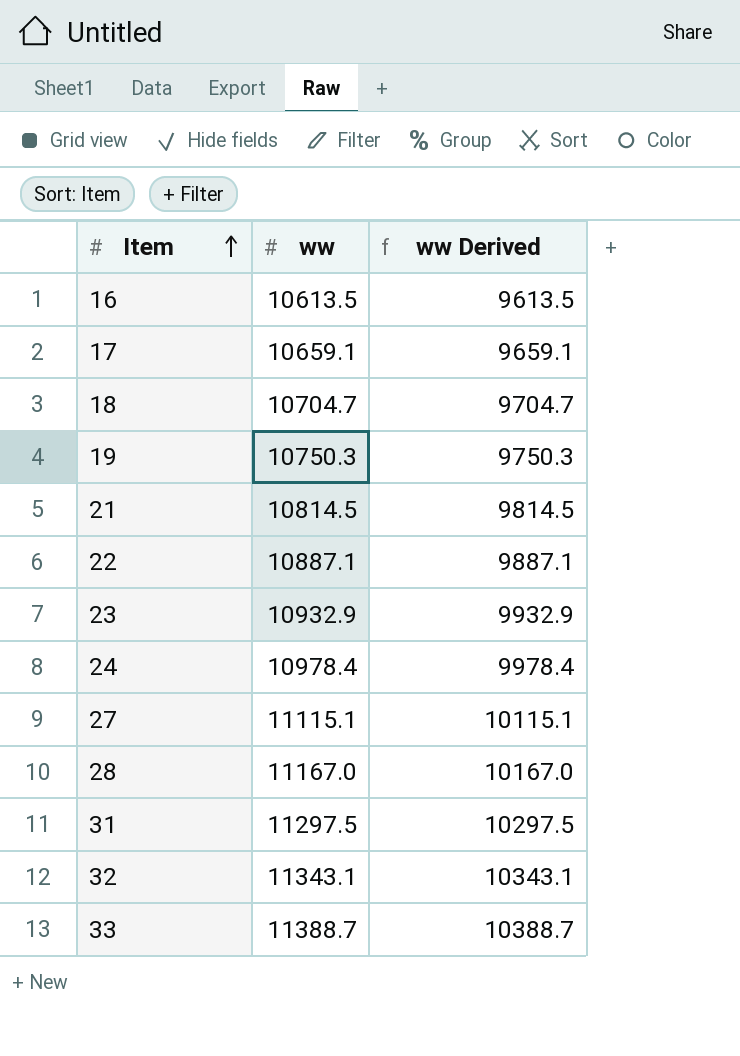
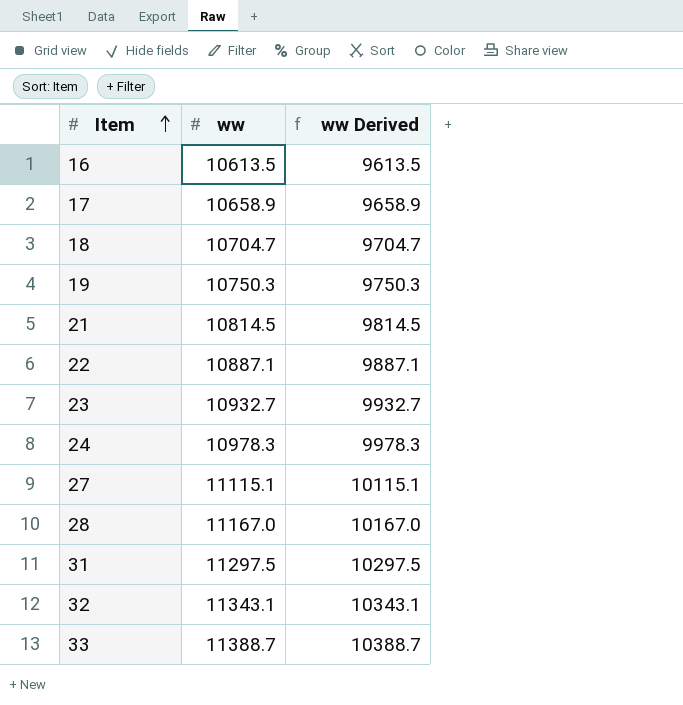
17 | ww: 10659.1 -> 10658.9
17 | ww Derived: 9659.1 -> 9658.9
23 | ww: 10932.9 -> 10932.7
23 | ww Derived: 9932.9 -> 9932.7
24 | ww: 10978.4 -> 10978.3
24 | ww Derived: 9978.4 -> 9978.3

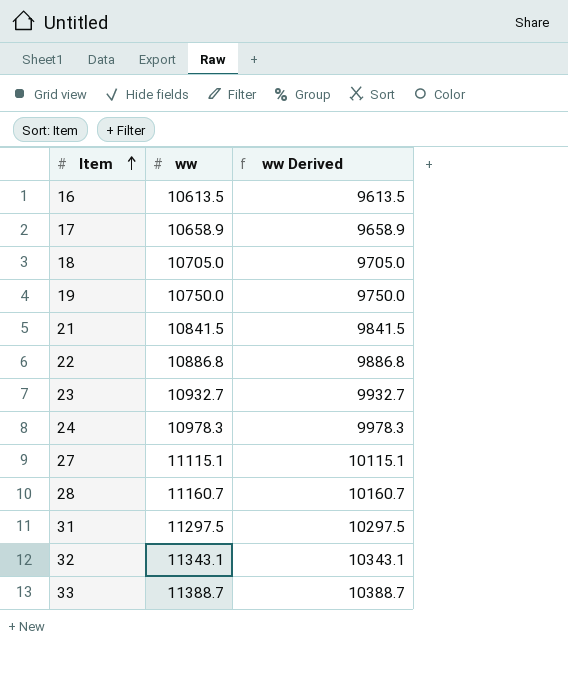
18 | ww: 10704.7 -> 10705.0
18 | ww Derived: 9704.7 -> 9705.0
19 | ww: 10750.3 -> 10750.0
19 | ww Derived: 9750.3 -> 9750.0
21 | ww: 10814.5 -> 10841.5
21 | ww Derived: 9814.5 -> 9841.5
22 | ww: 10887.1 -> 10886.8
22 | ww Derived: 9887.1 -> 9886.8
28 | ww: 11167.0 -> 11160.7
28 | ww Derived: 10167.0 -> 10160.7

